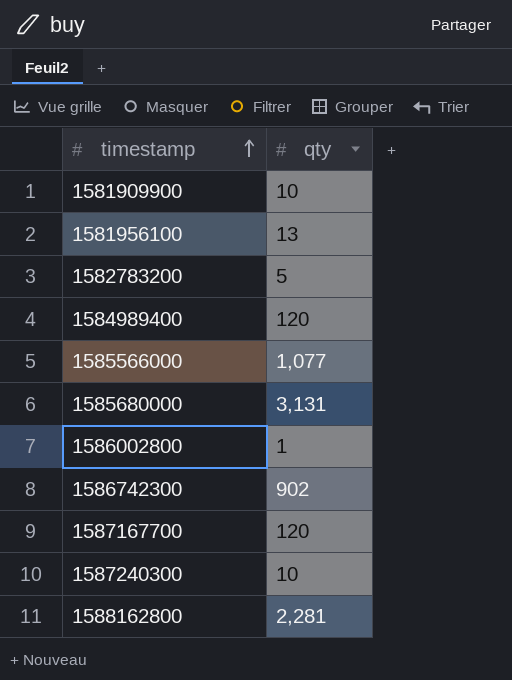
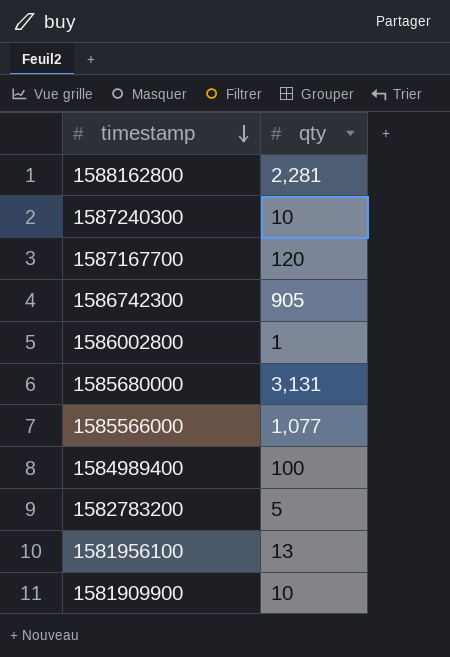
row order: timestamp ascending -> timestamp descending
1586742300 | qty: 902 -> 905
1584989400 | qty: 120 -> 100

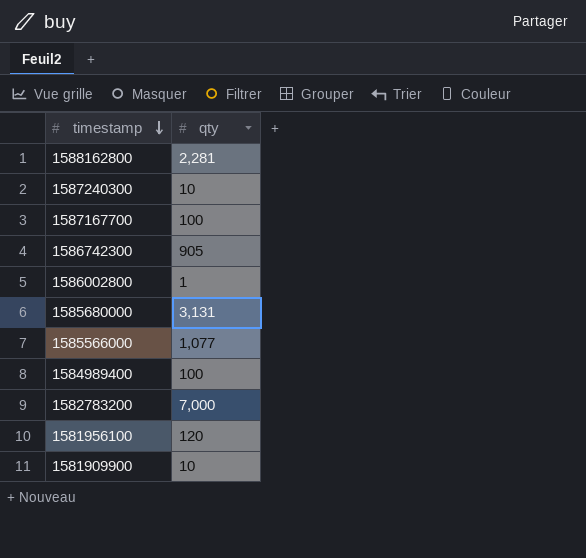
1587167700 | qty: 120 -> 100
1582783200 | qty: 5 -> 7,000
1581956100 | qty: 13 -> 120

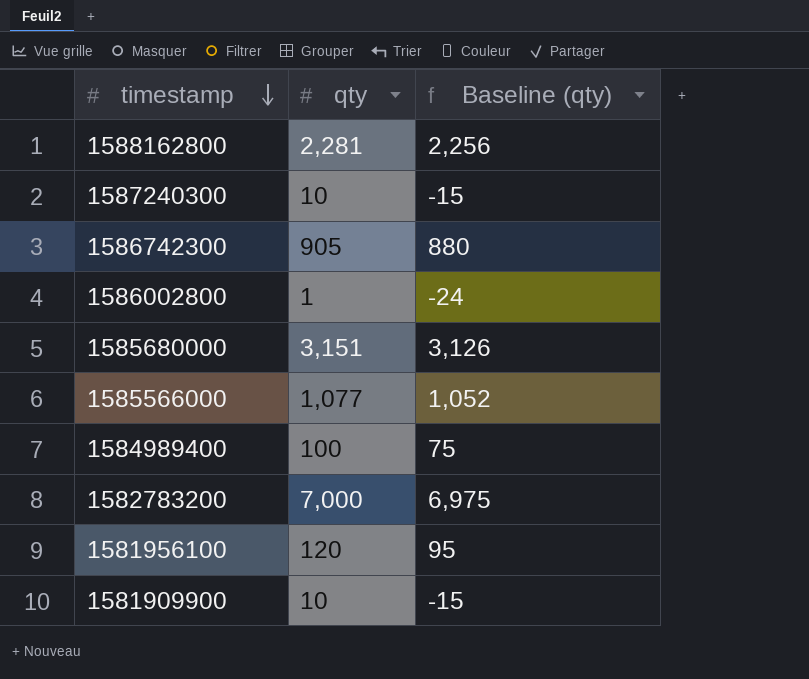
column Baseline (qty) | formula: none -> [qty] - 25
row 1587167700: 100 -> none
1585680000 | qty: 3,131 -> 3,151

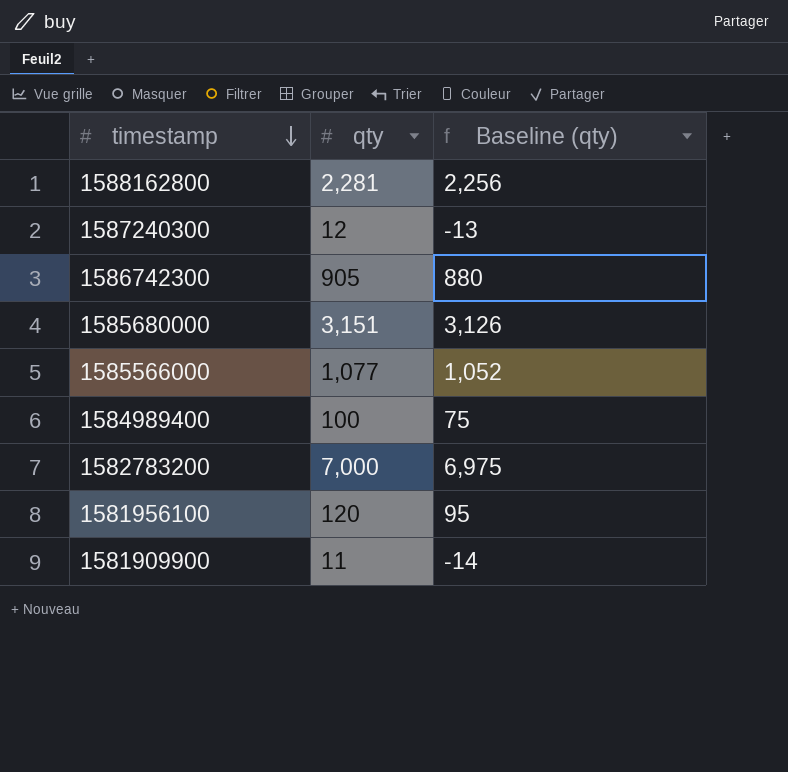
row 1586002800: 1 | -24 -> none
1587240300 | qty: 10 -> 12
1587240300 | Baseline (qty): -15 -> -13
1581909900 | qty: 10 -> 11
1581909900 | Baseline (qty): -15 -> -14

